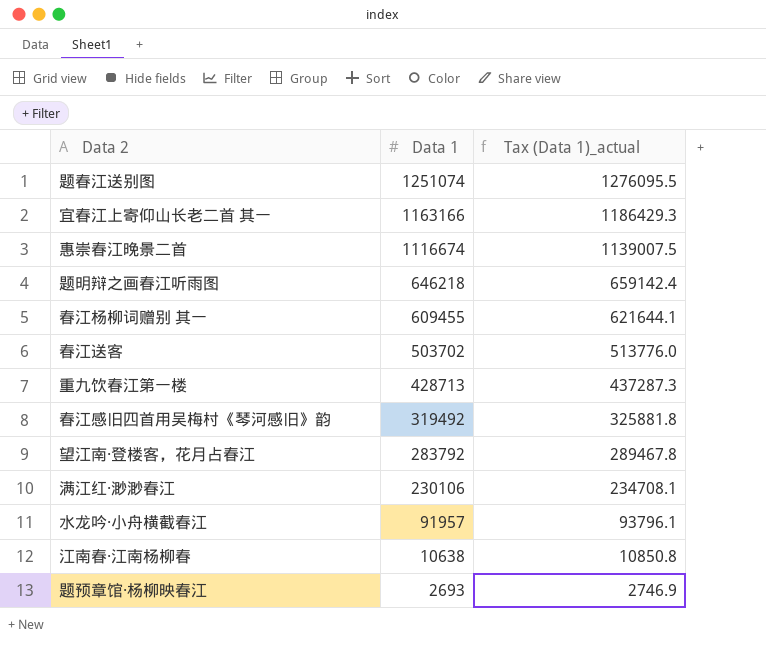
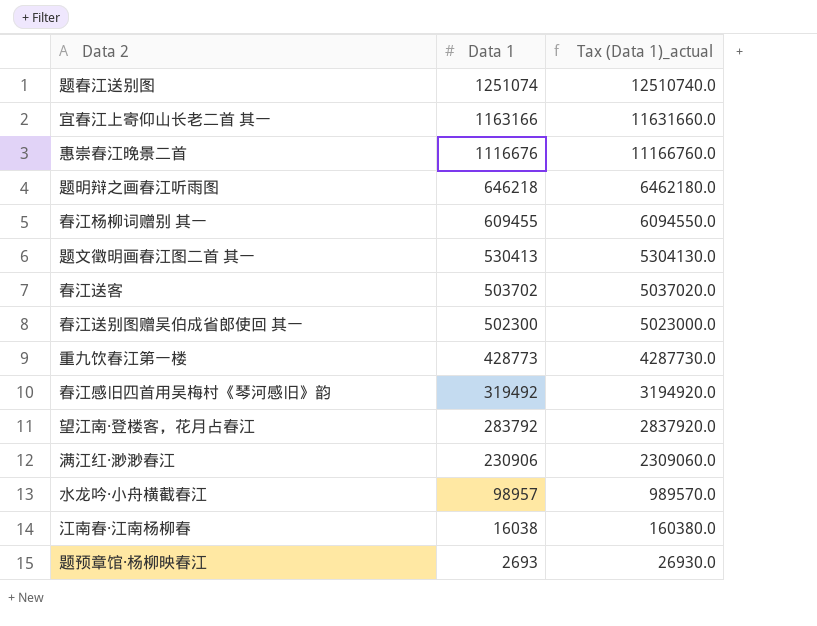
column Tax (Data 1)_actual | formula: [Data 1] * 1.02 -> [Data 1] * 10
惠崇春江晚景二首 | Data 1: 1116674 -> 1116676
row 题文徵明画春江图二首 其一: none -> 530413 | 5304130.0
row 春江送别图赠吴伯成省郎使回 其一: none -> 502300 | 5023000.0
重九饮春江第一楼 | Data 1: 428713 -> 428773
满江红·渺渺春江 | Data 1: 230106 -> 230906
水龙吟·小舟横截春江 | Data 1: 91957 -> 98957
江南春·江南杨柳春 | Data 1: 10638 -> 16038

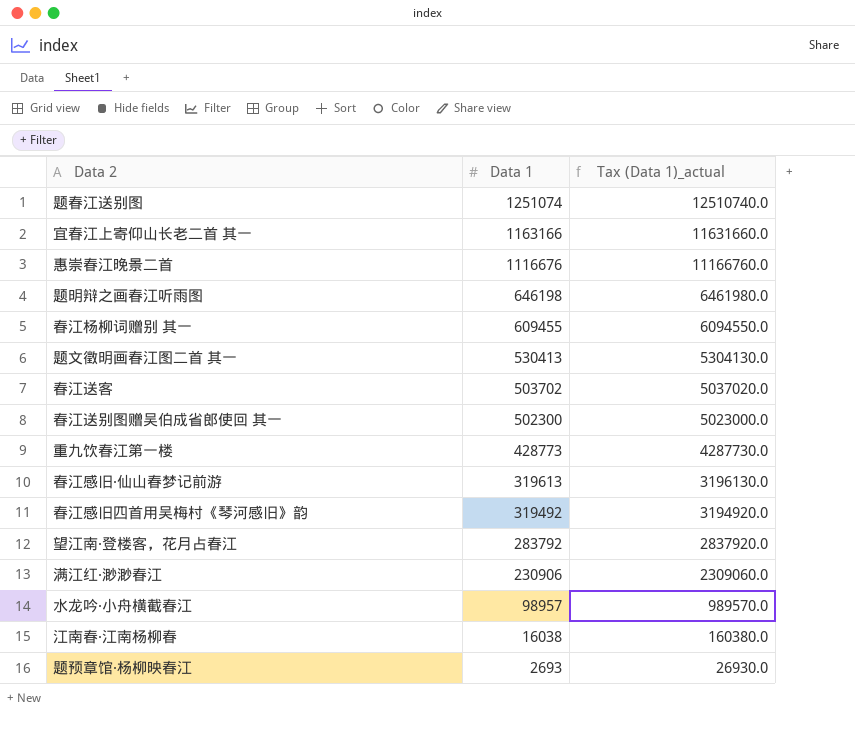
题明辩之画春江听雨图 | Data 1: 646218 -> 646198
题明辩之画春江听雨图 | Tax (Data 1)_actual: 6462180.0 -> 6461980.0
row 春江感旧·仙山春梦记前游: none -> 319613 | 3196130.0

